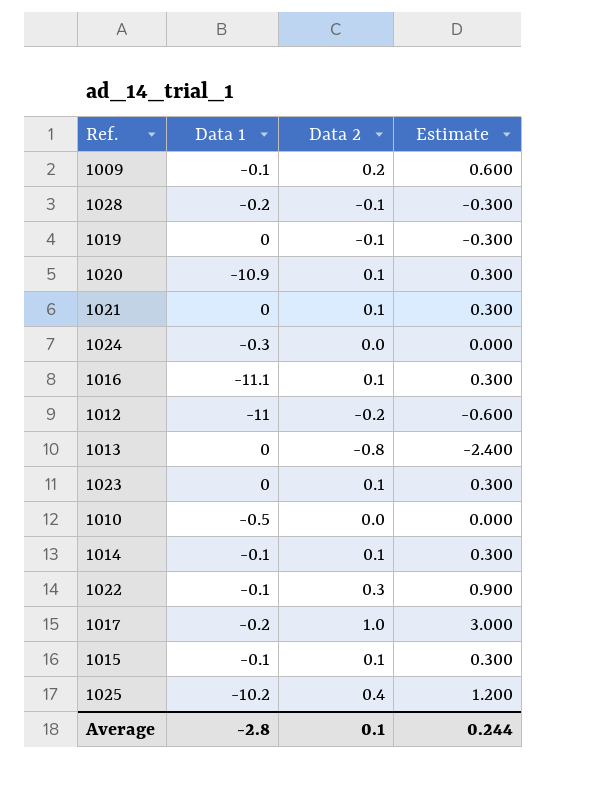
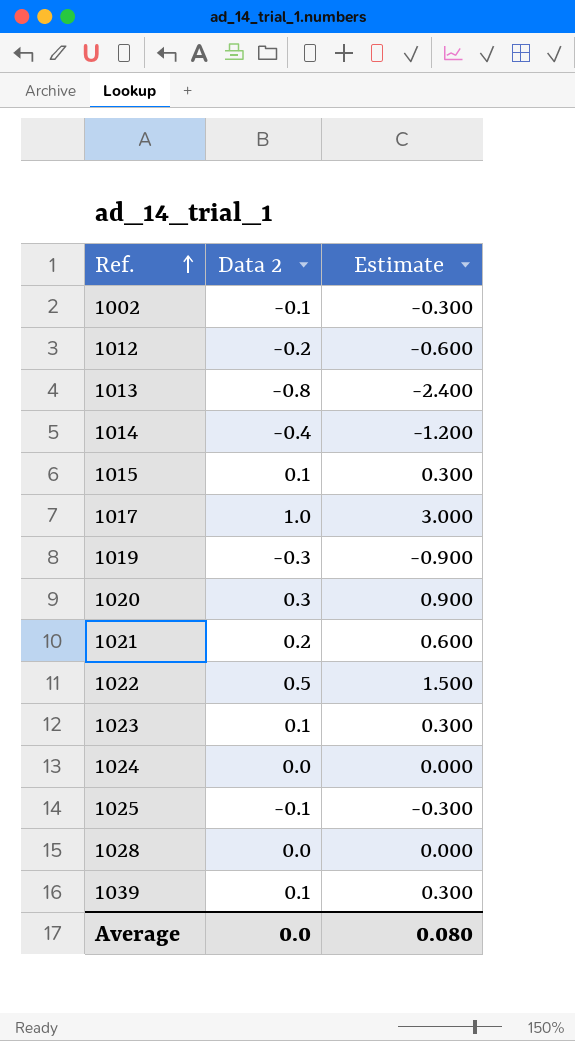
row order: none -> Ref. ascending
column Data 1 | position: 2 -> none
row 1009: -0.1 | 0.2 | 0.600 -> none
row 1016: -11.1 | 0.1 | 0.300 -> none
row 1010: -0.5 | 0.0 | 0.000 -> none
row 1002: none -> -0.1 | -0.300
1014 | Data 2: 0.1 -> -0.4
1014 | Estimate: 0.300 -> -1.200
1019 | Data 2: -0.1 -> -0.3
1019 | Estimate: -0.300 -> -0.900
1020 | Data 2: 0.1 -> 0.3
1020 | Estimate: 0.300 -> 0.900
1021 | Data 2: 0.1 -> 0.2
1021 | Estimate: 0.300 -> 0.600
1022 | Data 2: 0.3 -> 0.5
1022 | Estimate: 0.900 -> 1.500
1025 | Data 2: 0.4 -> -0.1
1025 | Estimate: 1.200 -> -0.300
1028 | Data 2: -0.1 -> 0.0
1028 | Estimate: -0.300 -> 0.000
row 1039: none -> 0.1 | 0.300
Average | Data 2: 0.1 -> 0.0
Average | Estimate: 0.244 -> 0.080

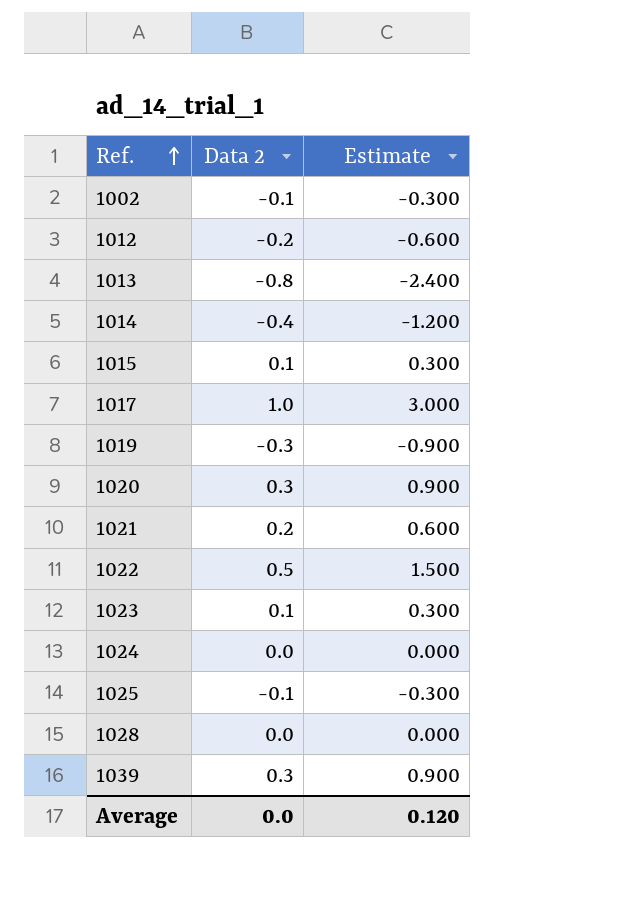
1039 | Data 2: 0.1 -> 0.3
1039 | Estimate: 0.300 -> 0.900
Average | Estimate: 0.080 -> 0.120

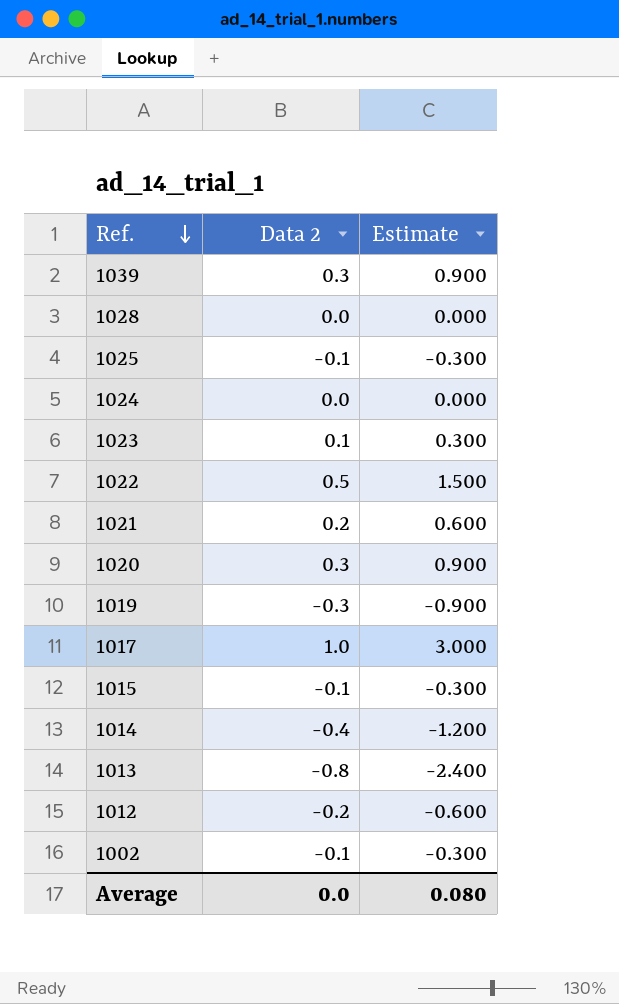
row order: Ref. ascending -> Ref. descending
1015 | Data 2: 0.1 -> -0.1
1015 | Estimate: 0.300 -> -0.300
Average | Estimate: 0.120 -> 0.080

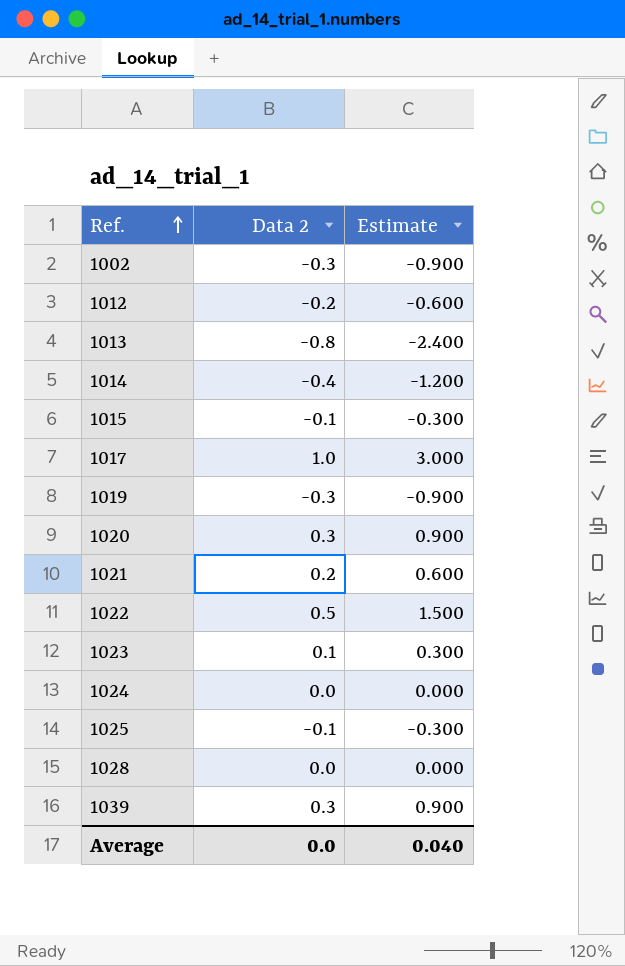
row order: Ref. descending -> Ref. ascending
1002 | Data 2: -0.1 -> -0.3
1002 | Estimate: -0.300 -> -0.900
Average | Estimate: 0.080 -> 0.040

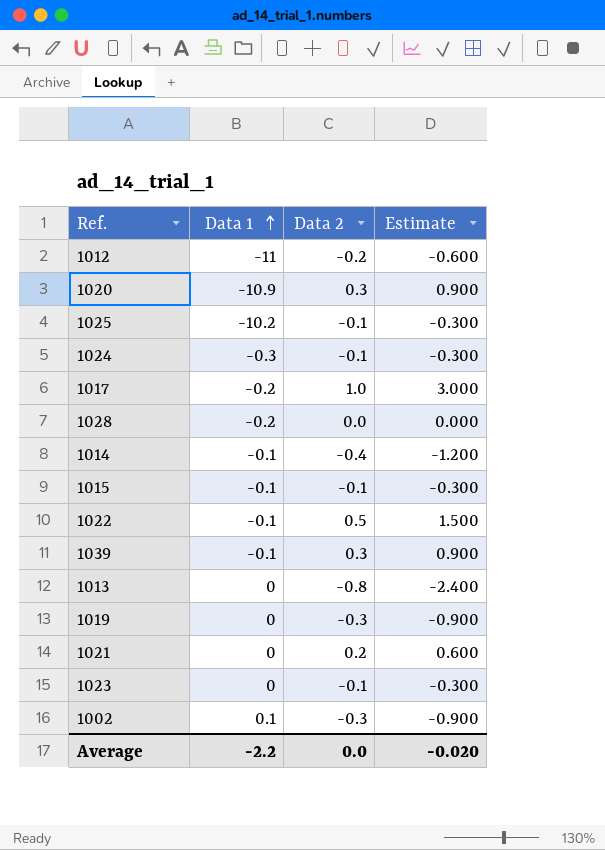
row order: Ref. ascending -> Data 1 ascending
column Data 1 | position: none -> 2
1024 | Data 2: 0.0 -> -0.1
1024 | Estimate: 0.000 -> -0.300
1023 | Data 2: 0.1 -> -0.1
1023 | Estimate: 0.300 -> -0.300
Average | Estimate: 0.040 -> -0.020

